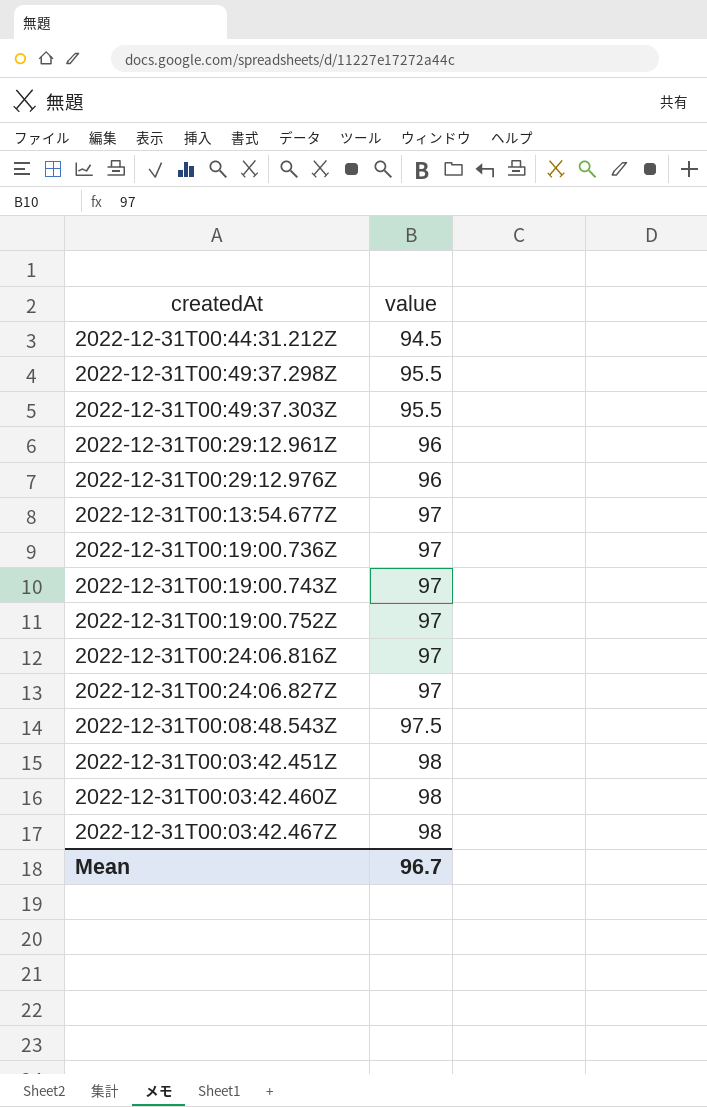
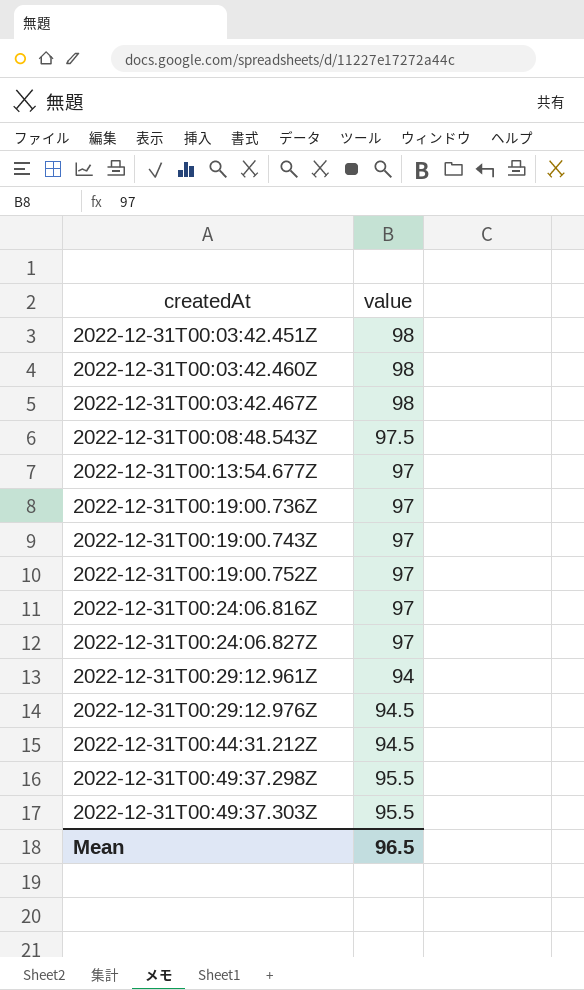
row order: value ascending -> createdAt ascending
2022-12-31T00:29:12.961Z | value: 96 -> 94
2022-12-31T00:29:12.976Z | value: 96 -> 94.5
Mean | value: 96.7 -> 96.5

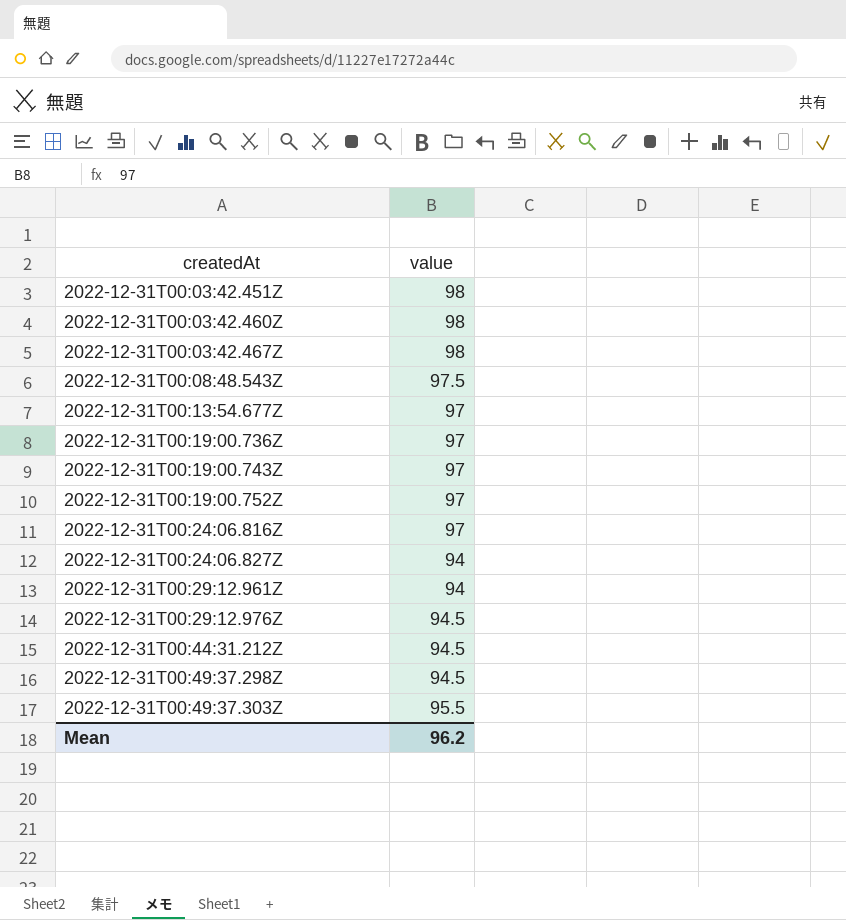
2022-12-31T00:24:06.827Z | value: 97 -> 94
2022-12-31T00:49:37.298Z | value: 95.5 -> 94.5
Mean | value: 96.5 -> 96.2

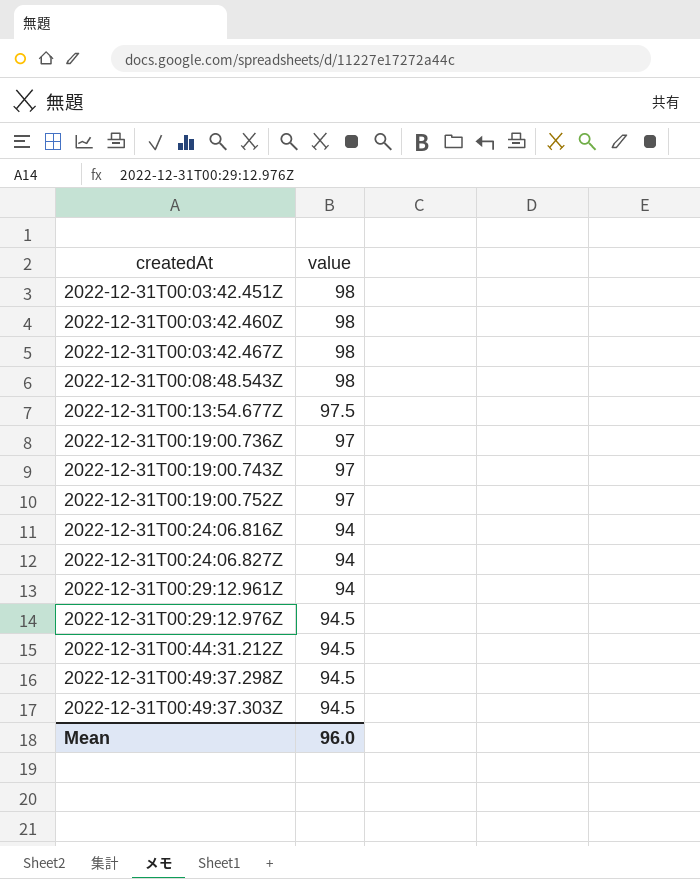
2022-12-31T00:08:48.543Z | value: 97.5 -> 98
2022-12-31T00:13:54.677Z | value: 97 -> 97.5
2022-12-31T00:24:06.816Z | value: 97 -> 94
2022-12-31T00:49:37.303Z | value: 95.5 -> 94.5
Mean | value: 96.2 -> 96.0

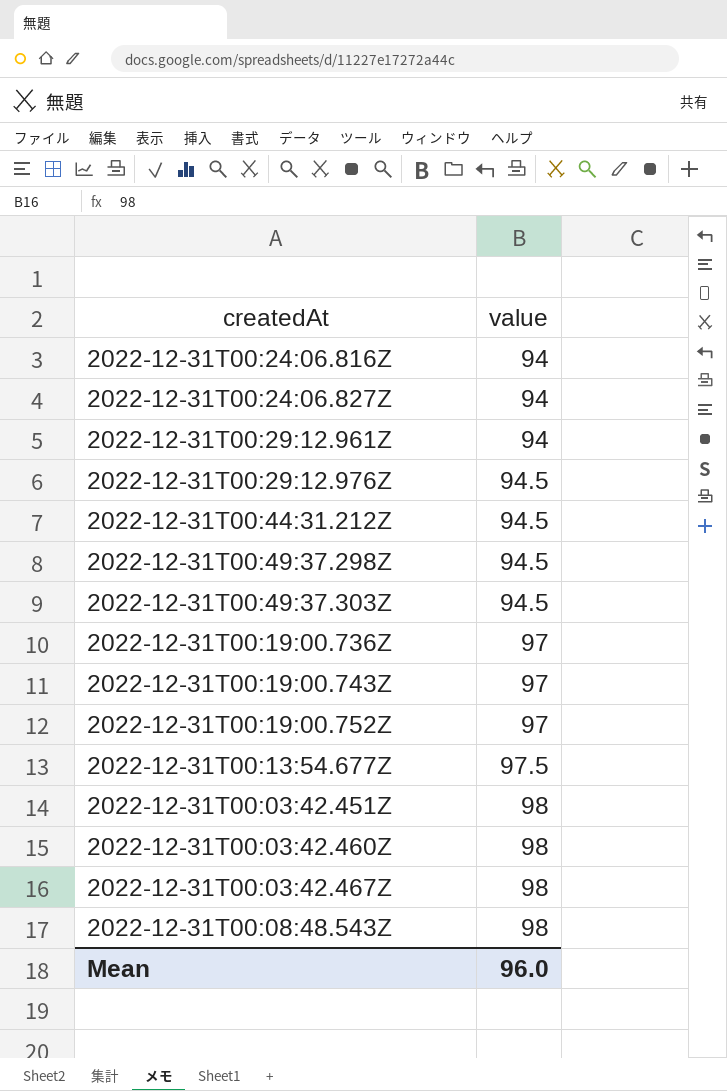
row order: createdAt ascending -> value ascending

